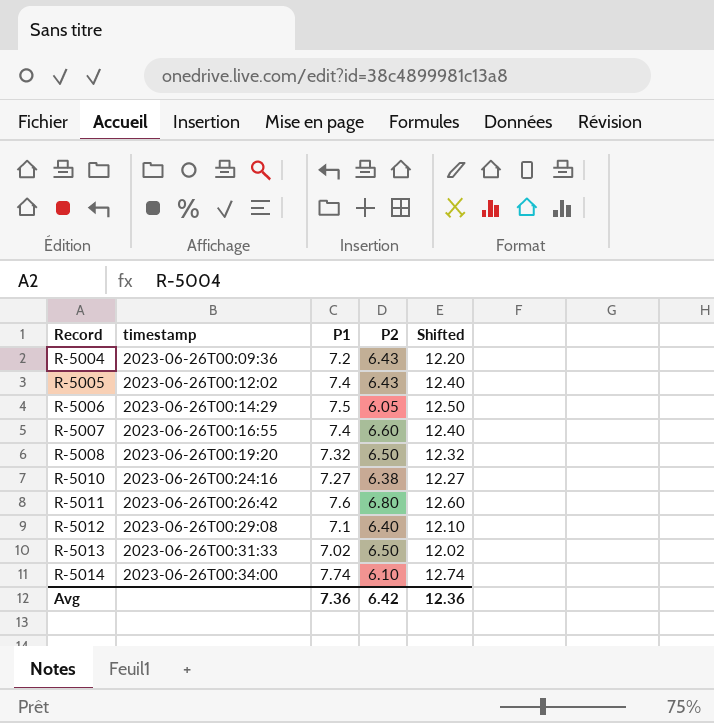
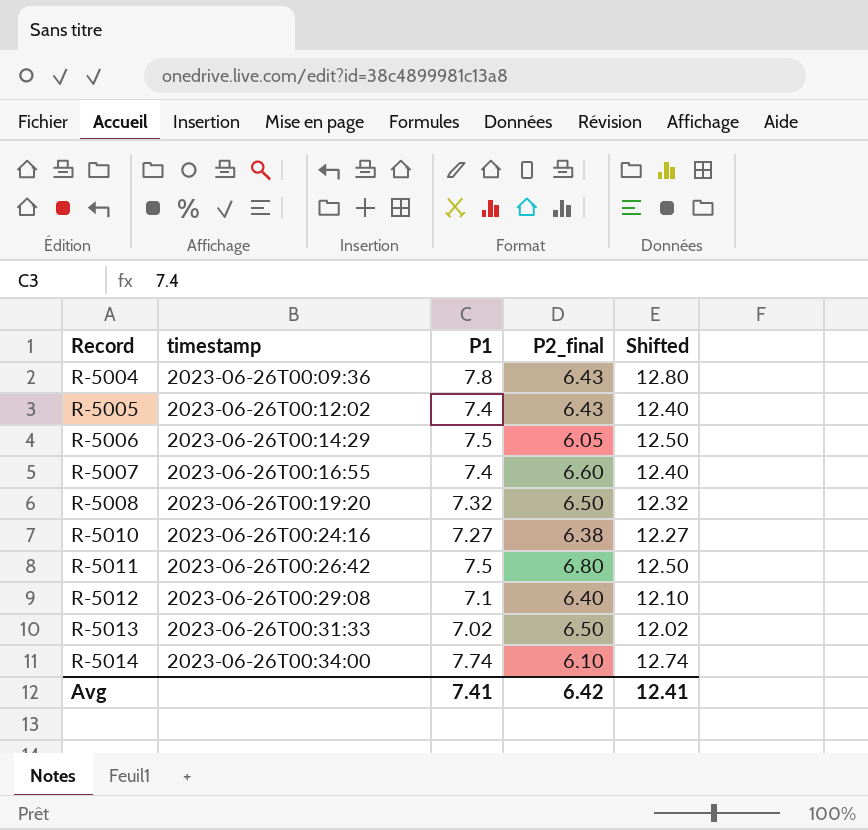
column name: P2 -> P2_final
R-5004 | P1: 7.2 -> 7.8
R-5004 | Shifted: 12.20 -> 12.80
R-5011 | P1: 7.6 -> 7.5
R-5011 | Shifted: 12.60 -> 12.50
Avg | P1: 7.36 -> 7.41
Avg | Shifted: 12.36 -> 12.41

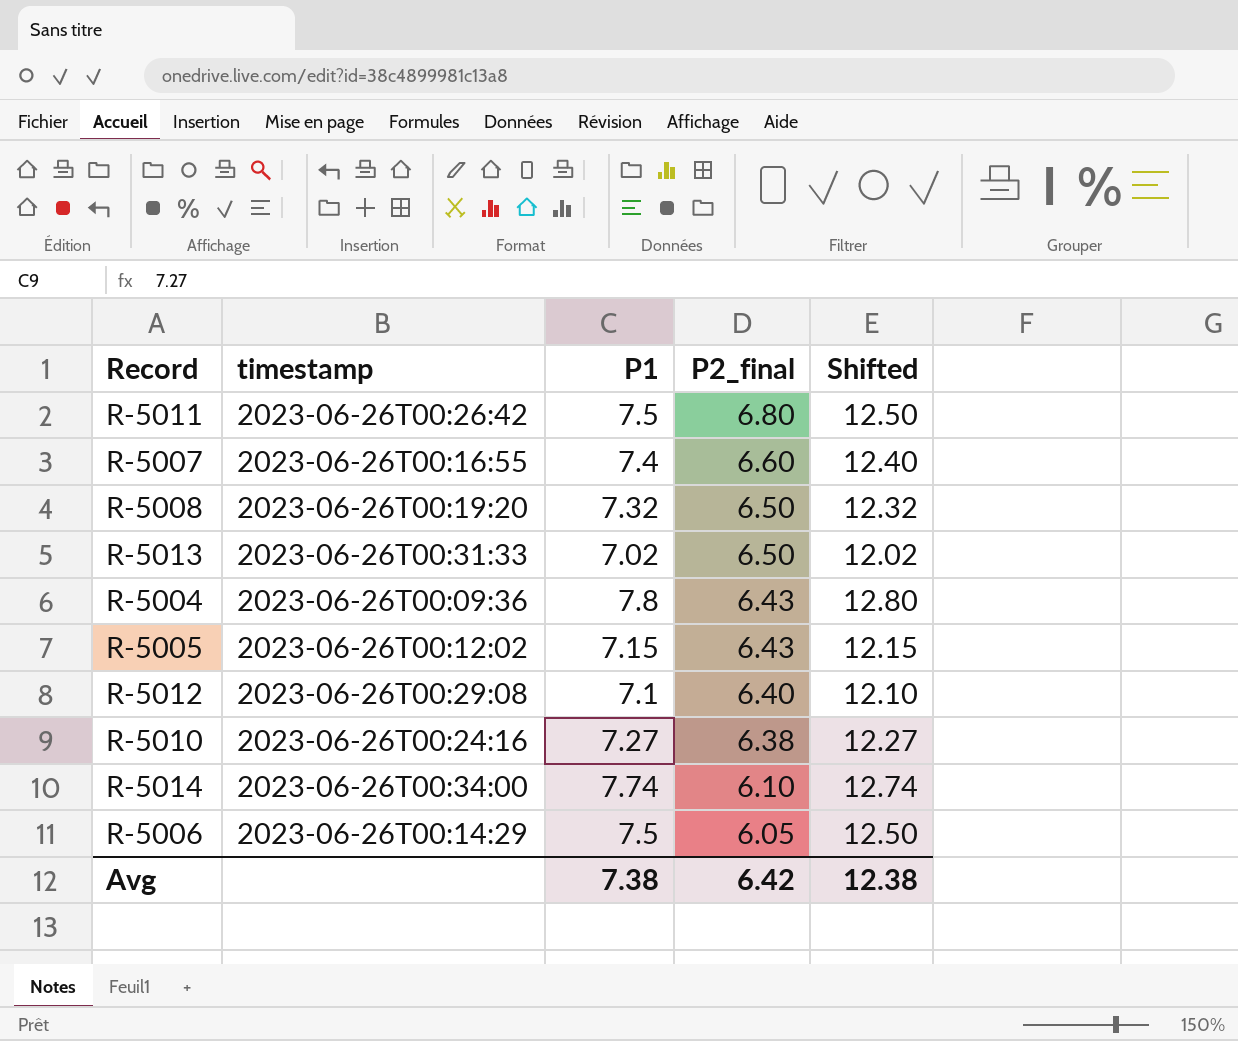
row order: Record ascending -> P2_final descending
R-5005 | P1: 7.4 -> 7.15
R-5005 | Shifted: 12.40 -> 12.15
Avg | P1: 7.41 -> 7.38
Avg | Shifted: 12.41 -> 12.38

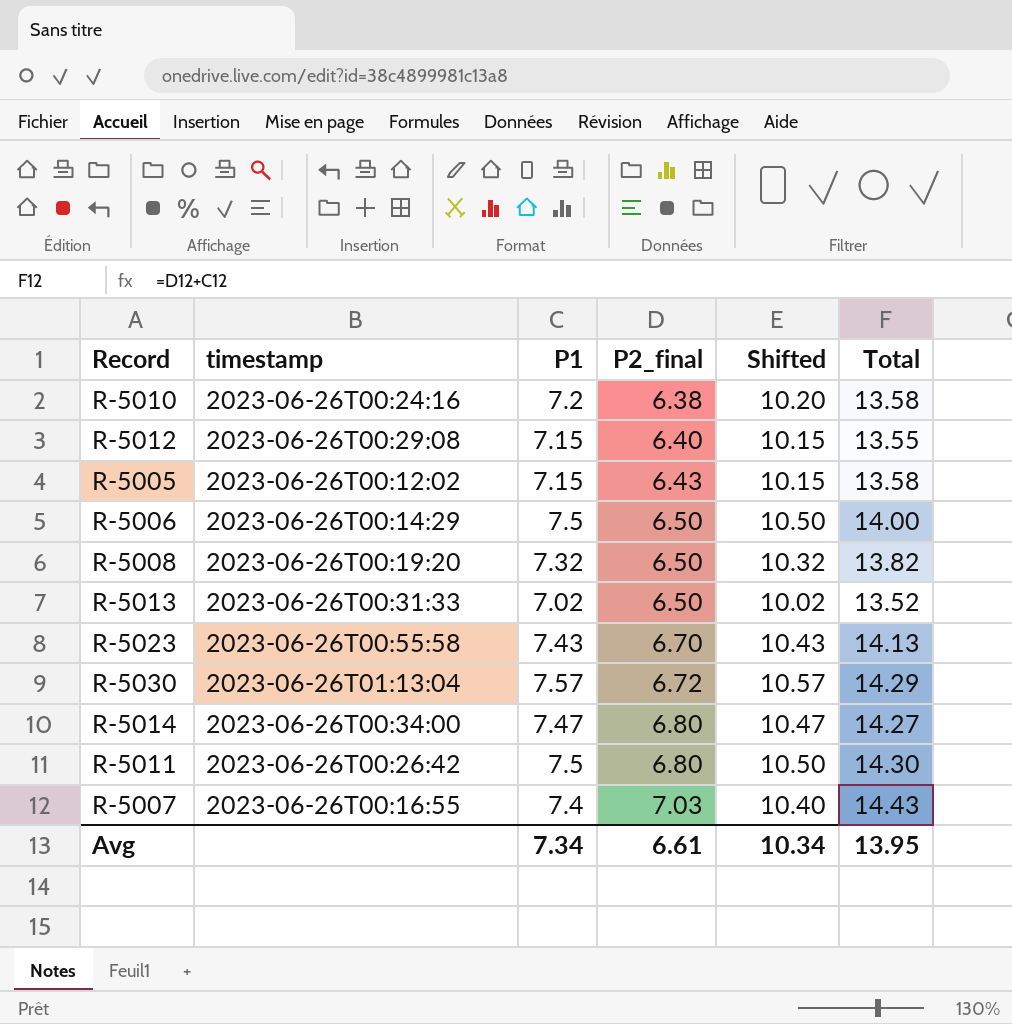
row order: P2_final descending -> P2_final ascending
column Shifted | formula: [P1] + 5 -> [P1] + 3
column Total | formula: none -> [P1] + [P2_final]
row R-5004: 2023-06-26T00:09:36 | 7.8 | 6.43 | 12.80 -> none
R-5010 | P1: 7.27 -> 7.2
R-5012 | P1: 7.1 -> 7.15
R-5006 | P2_final: 6.05 -> 6.50
row R-5023: none -> 2023-06-26T00:55:58 | 7.43 | 6.70 | 10.43 | 14.13
row R-5030: none -> 2023-06-26T01:13:04 | 7.57 | 6.72 | 10.57 | 14.29
R-5014 | P1: 7.74 -> 7.47
R-5014 | P2_final: 6.10 -> 6.80
R-5007 | P2_final: 6.60 -> 7.03
Avg | P1: 7.38 -> 7.34
Avg | P2_final: 6.42 -> 6.61
Avg | Shifted: 12.38 -> 10.34

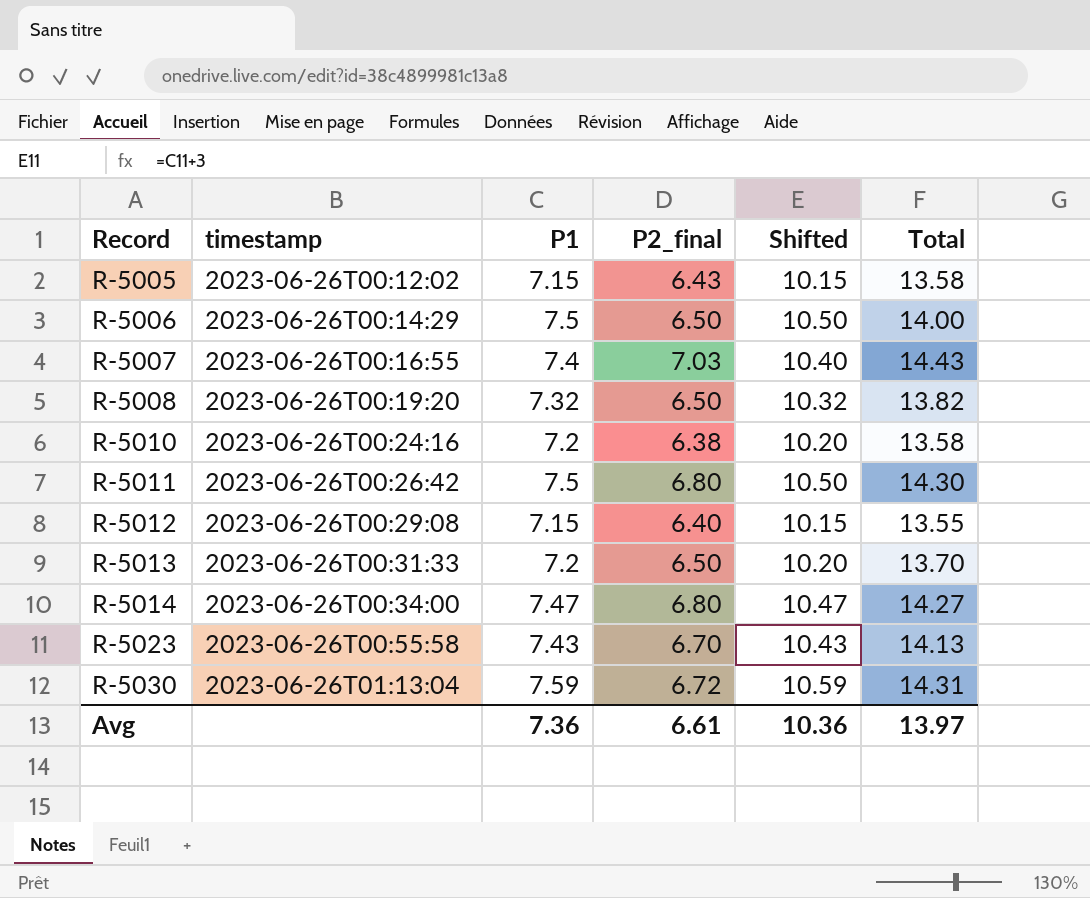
row order: P2_final ascending -> Record ascending
R-5013 | P1: 7.02 -> 7.2
R-5013 | Shifted: 10.02 -> 10.20
R-5013 | Total: 13.52 -> 13.70
R-5030 | P1: 7.57 -> 7.59
R-5030 | Shifted: 10.57 -> 10.59
R-5030 | Total: 14.29 -> 14.31
Avg | P1: 7.34 -> 7.36
Avg | Shifted: 10.34 -> 10.36
Avg | Total: 13.95 -> 13.97

